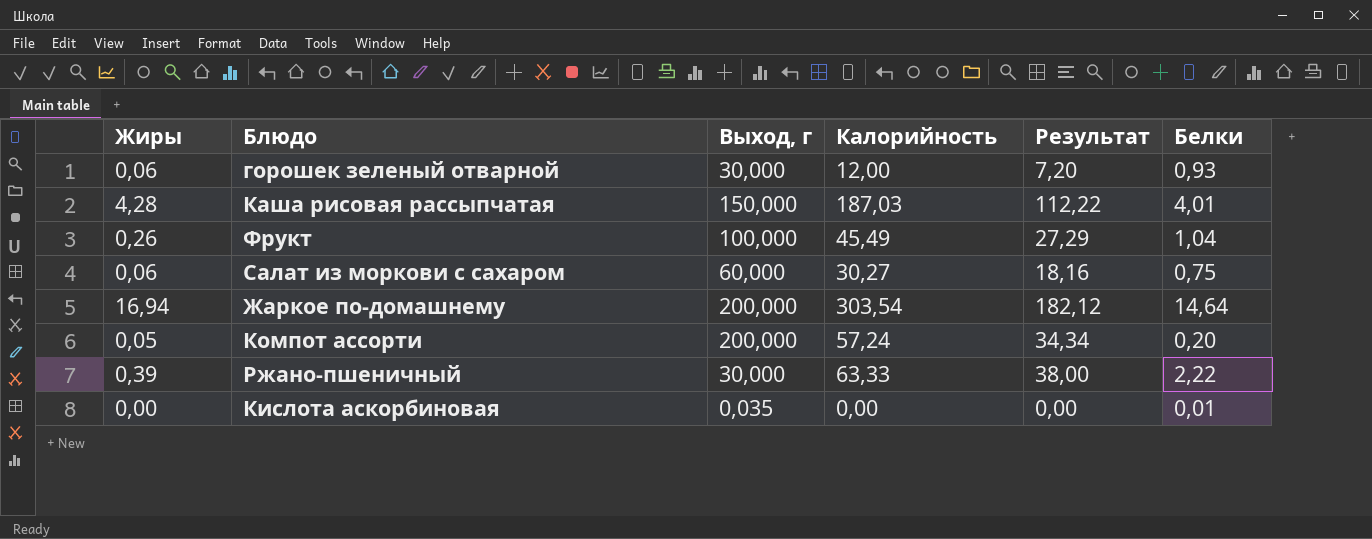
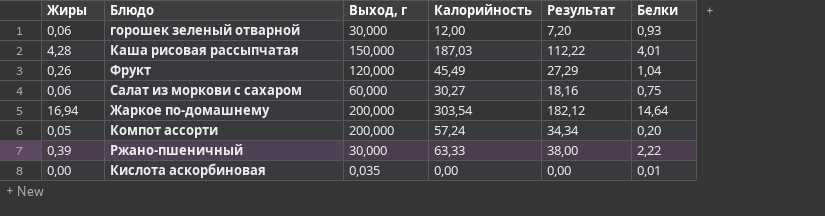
Фрукт | Выход, г: 100,000 -> 120,000

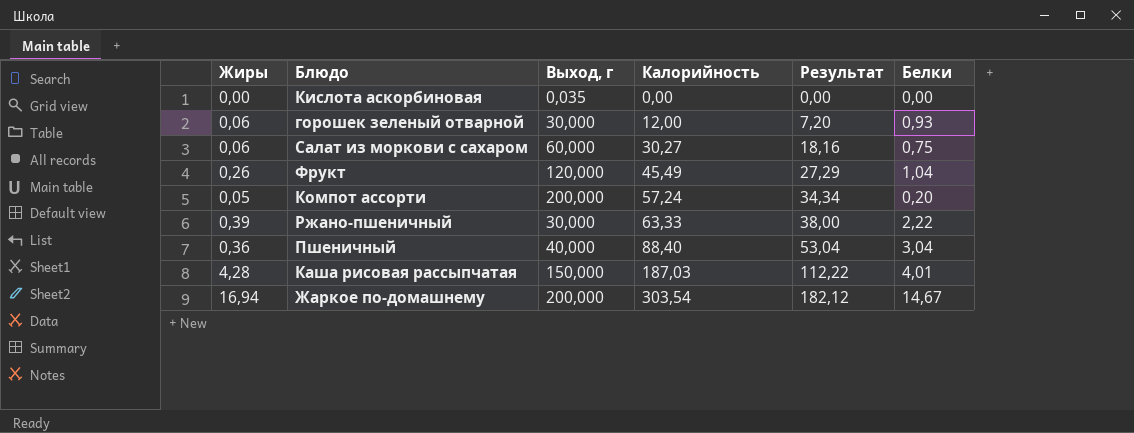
row order: none -> Калорийность ascending
Кислота аскорбиновая | Белки: 0,01 -> 0,00
row Пшеничный: none -> 0,36 | 40,000 | 88,40 | 53,04 | 3,04
Жаркое по-домашнему | Белки: 14,64 -> 14,67

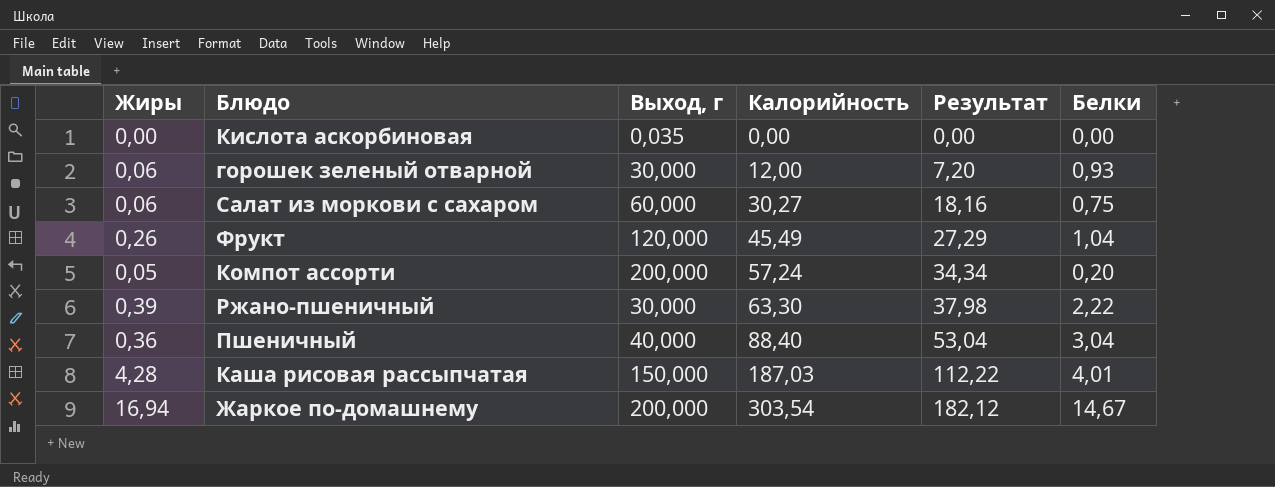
Ржано-пшеничный | Калорийность: 63,33 -> 63,30
Ржано-пшеничный | Результат: 38,00 -> 37,98

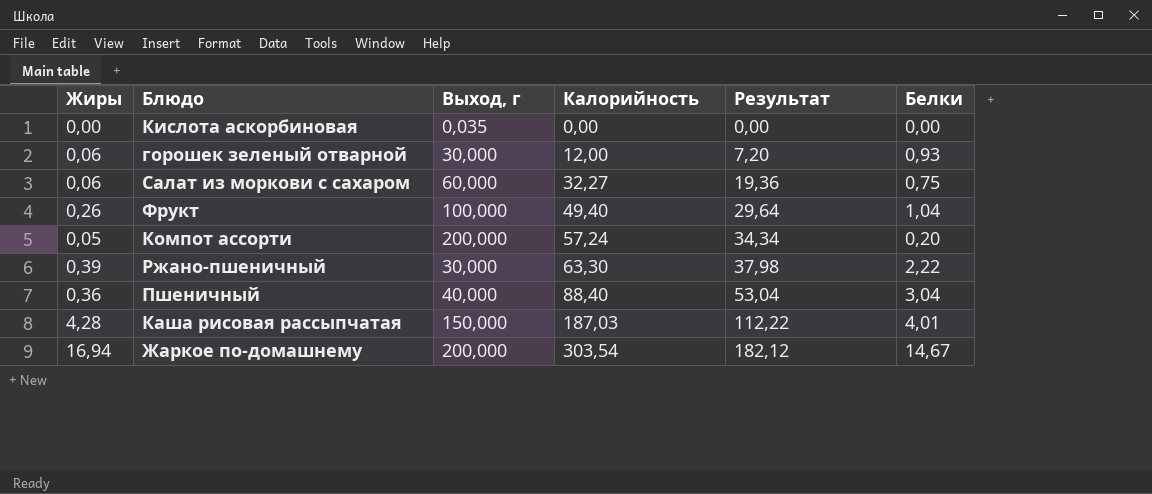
Салат из моркови с сахаром | Калорийность: 30,27 -> 32,27
Салат из моркови с сахаром | Результат: 18,16 -> 19,36
Фрукт | Выход, г: 120,000 -> 100,000
Фрукт | Калорийность: 45,49 -> 49,40
Фрукт | Результат: 27,29 -> 29,64

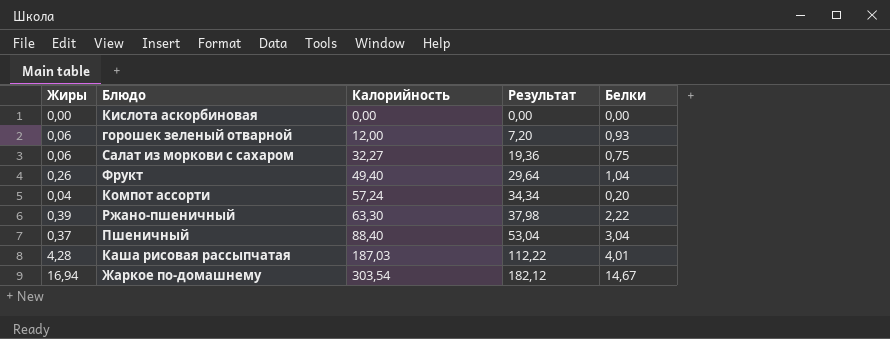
column Выход, г | position: 3 -> none
Компот ассорти | Жиры: 0,05 -> 0,04
Пшеничный | Жиры: 0,36 -> 0,37

